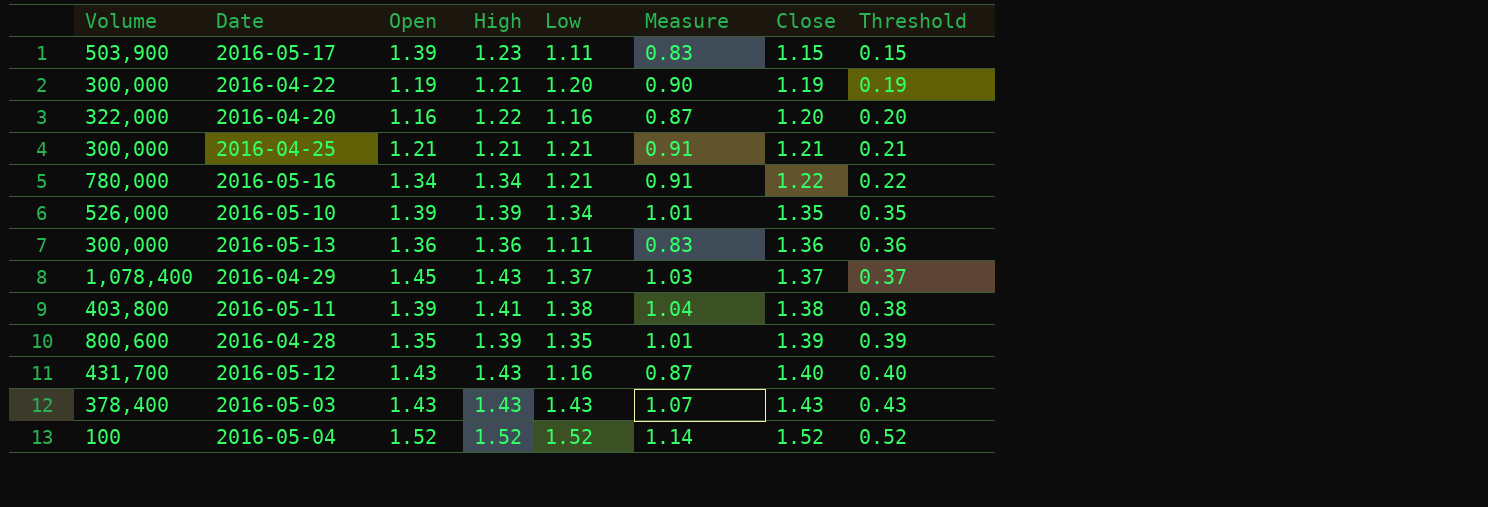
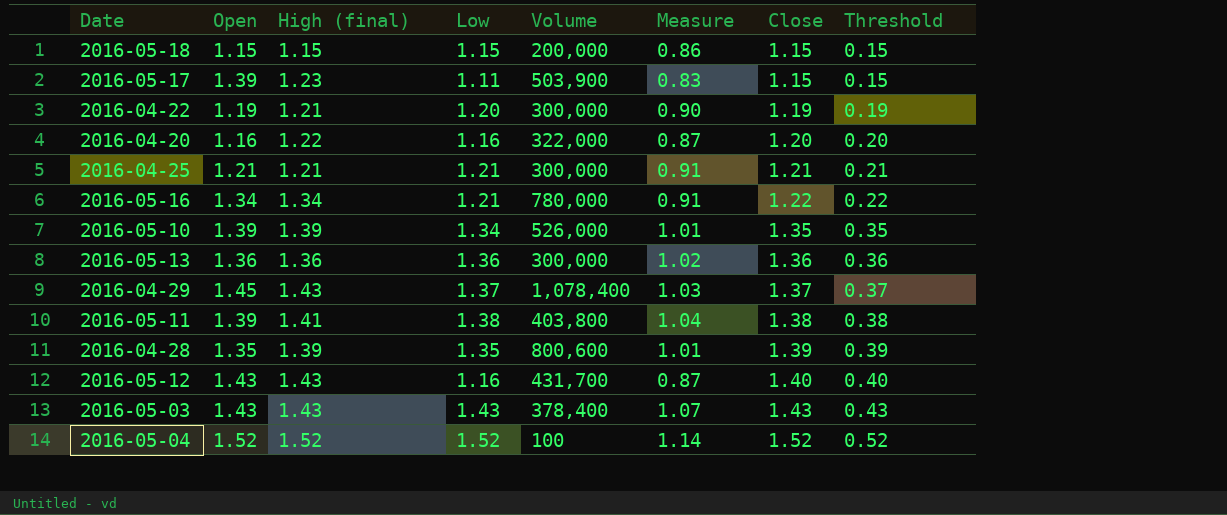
column name: High -> High (final)
column Volume | position: 1 -> 5
row 2016-05-18: none -> 1.15 | 1.15 | 1.15 | 200,000 | 0.86 | 1.15 | 0.15
2016-05-13 | Low: 1.11 -> 1.36
2016-05-13 | Measure: 0.83 -> 1.02

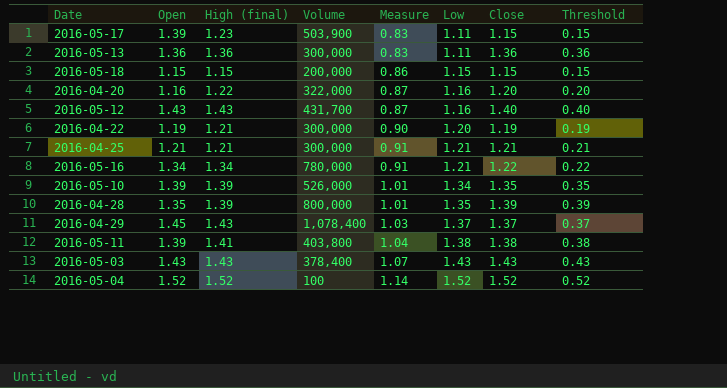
row order: Close ascending -> Measure ascending
column Low | position: 4 -> 6
2016-05-13 | Measure: 1.02 -> 0.83
2016-05-13 | Low: 1.36 -> 1.11
2016-04-28 | Volume: 800,600 -> 800,000

